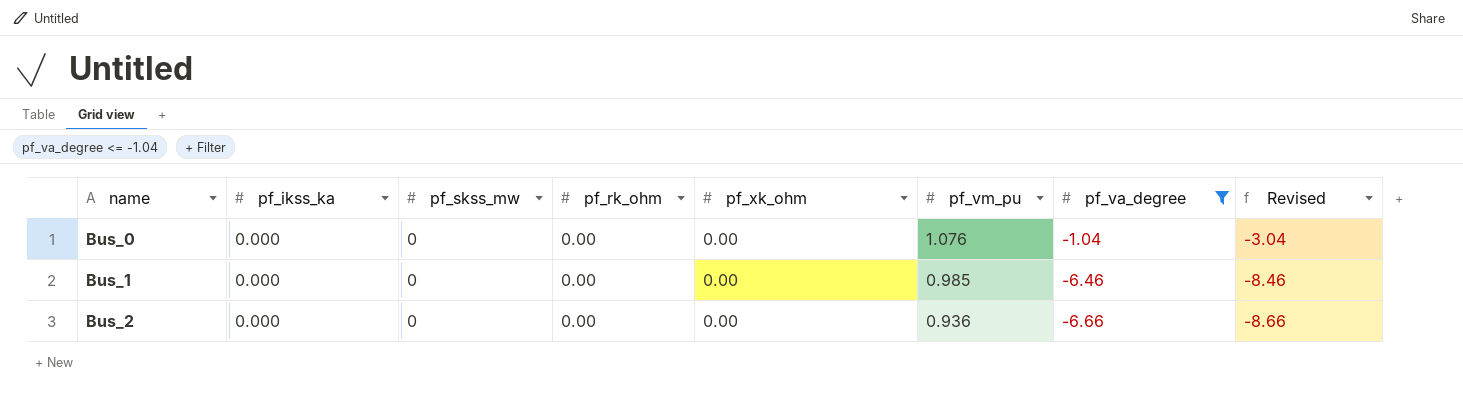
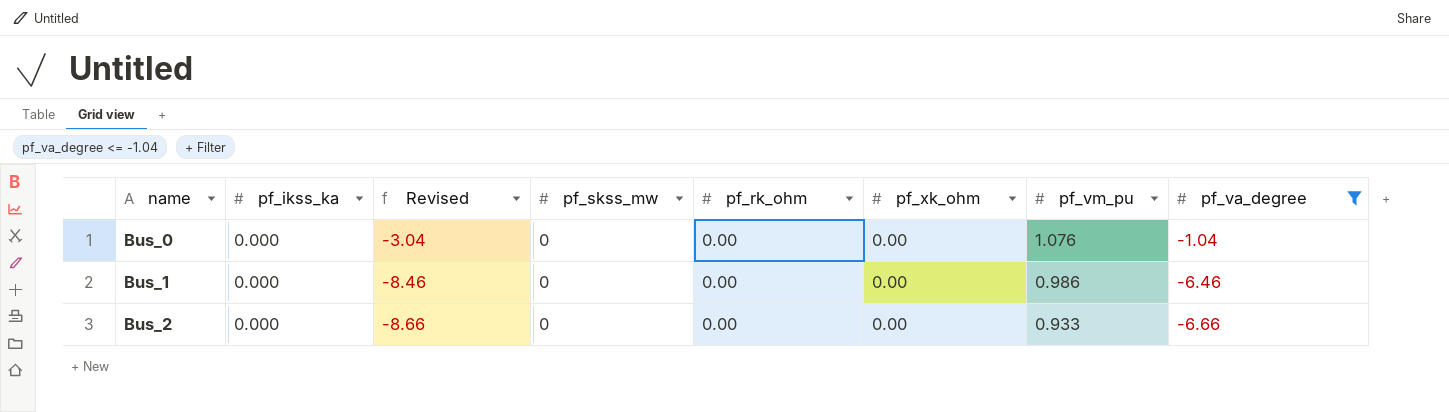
column Revised | position: 8 -> 3
Bus_1 | pf_vm_pu: 0.985 -> 0.986
Bus_2 | pf_vm_pu: 0.936 -> 0.933

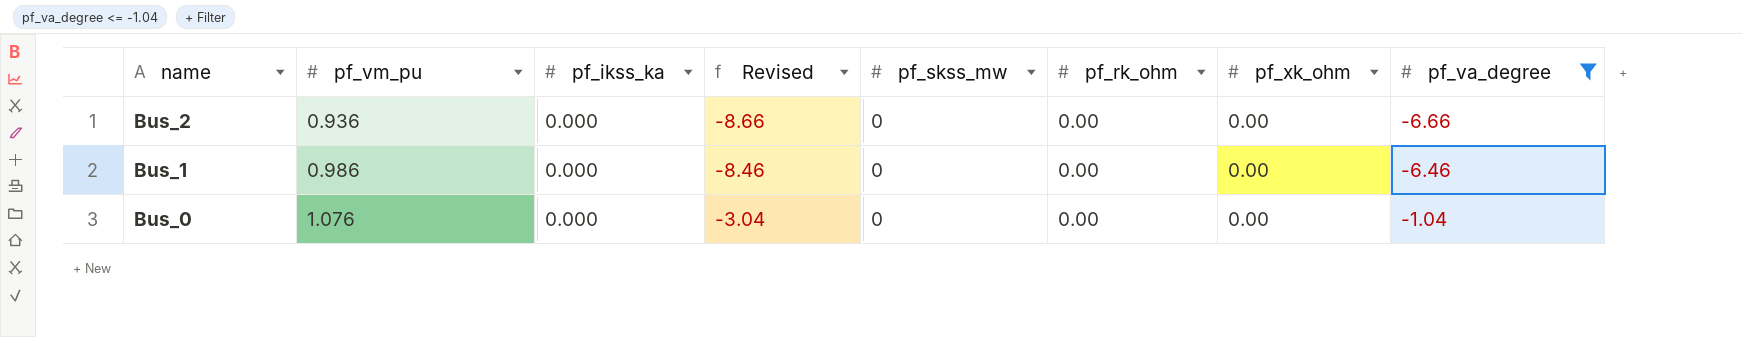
row order: name ascending -> name descending
column pf_vm_pu | position: 7 -> 2
Bus_2 | pf_vm_pu: 0.933 -> 0.936

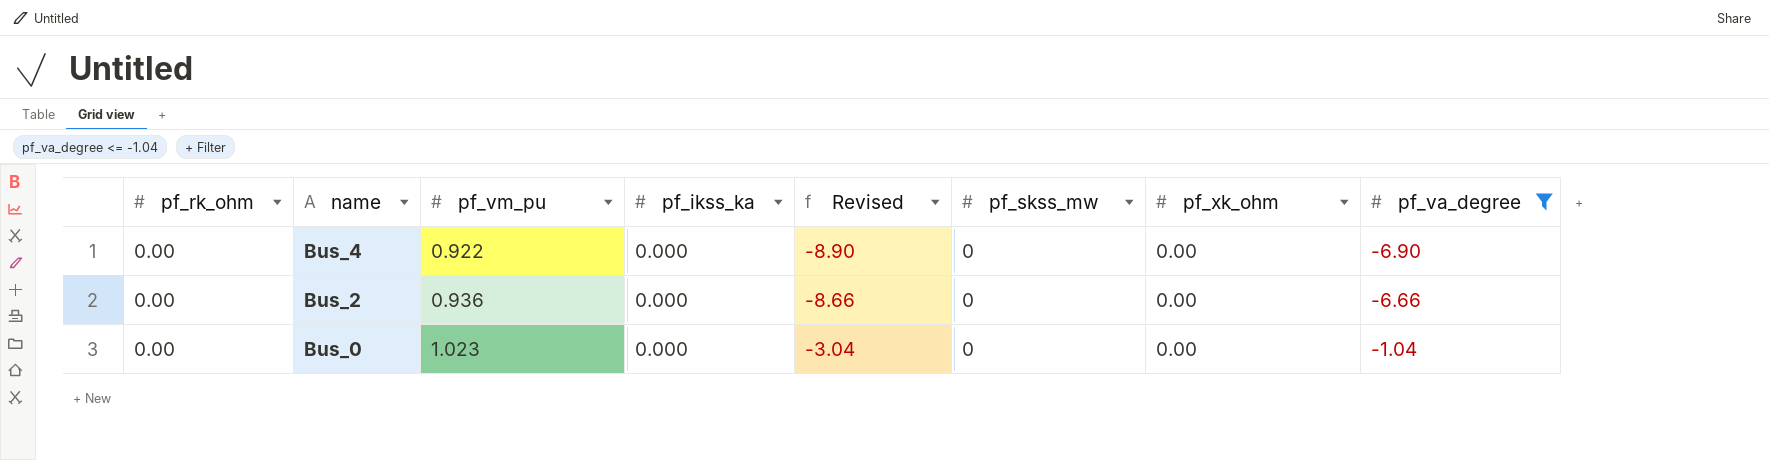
column pf_rk_ohm | position: 6 -> 1
row Bus_1: 0.986 | 0.000 | -8.46 | 0 | 0.00 | 0.00 | -6.46 -> none
row Bus_4: none -> 0.00 | 0.922 | 0.000 | -8.90 | 0 | 0.00 | -6.90
Bus_0 | pf_vm_pu: 1.076 -> 1.023

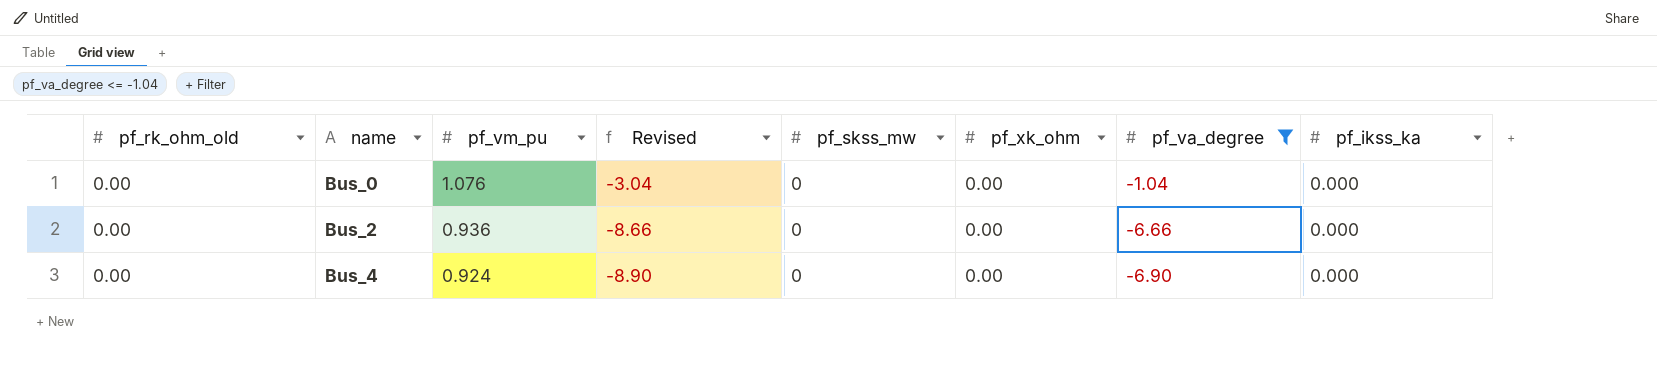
row order: name descending -> name ascending
column name: pf_rk_ohm -> pf_rk_ohm_old
column pf_ikss_ka | position: 4 -> 8
Bus_0 | pf_vm_pu: 1.023 -> 1.076
Bus_4 | pf_vm_pu: 0.922 -> 0.924

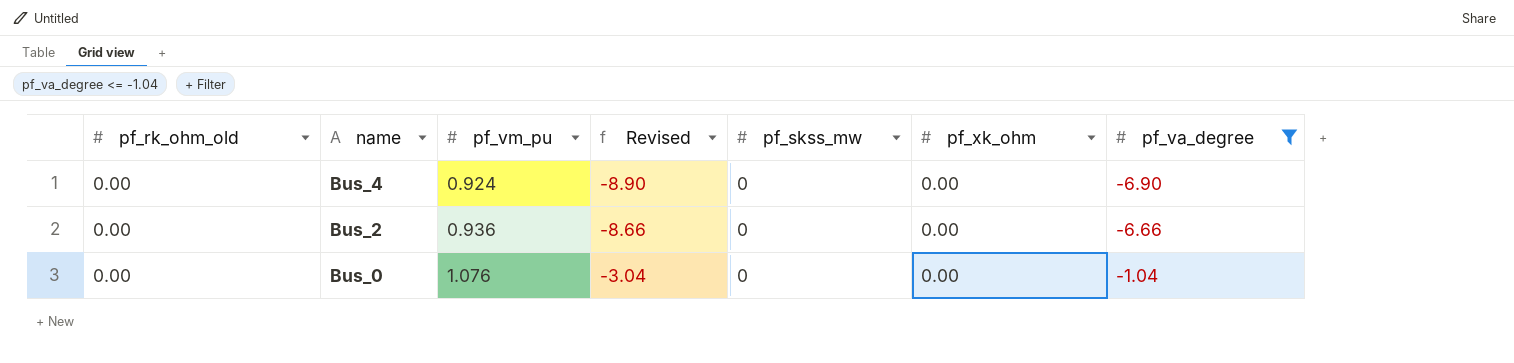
row order: name ascending -> name descending
column pf_ikss_ka | position: 8 -> none

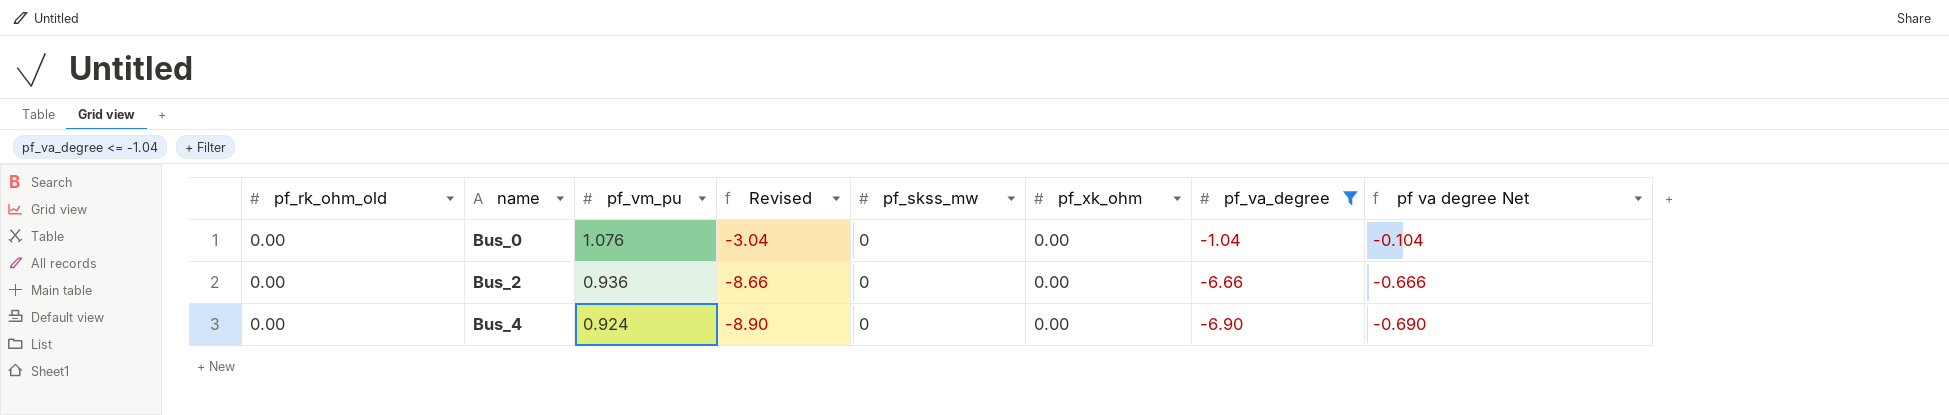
row order: name descending -> name ascending
column pf va degree Net | formula: none -> [pf_va_degree] * 0.1

